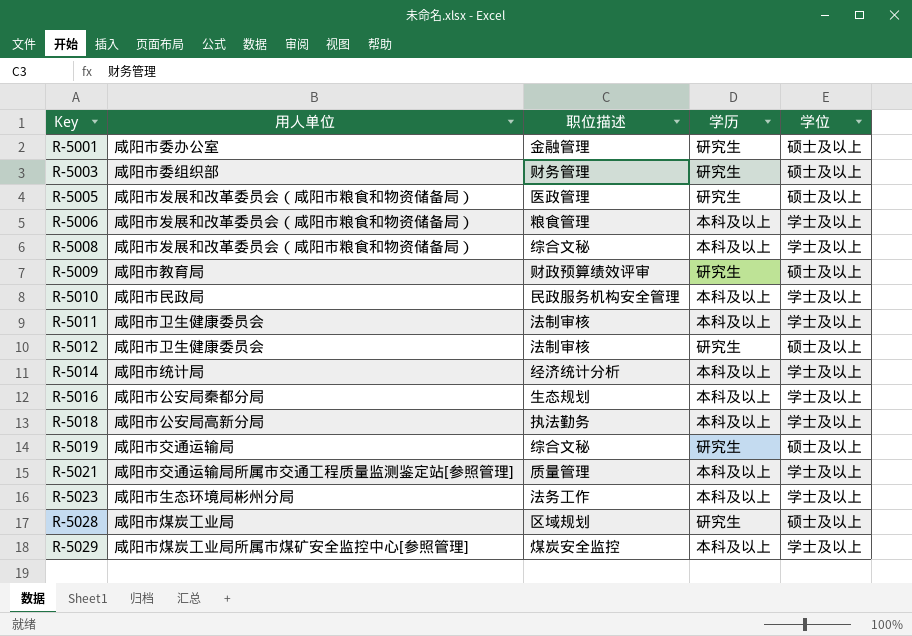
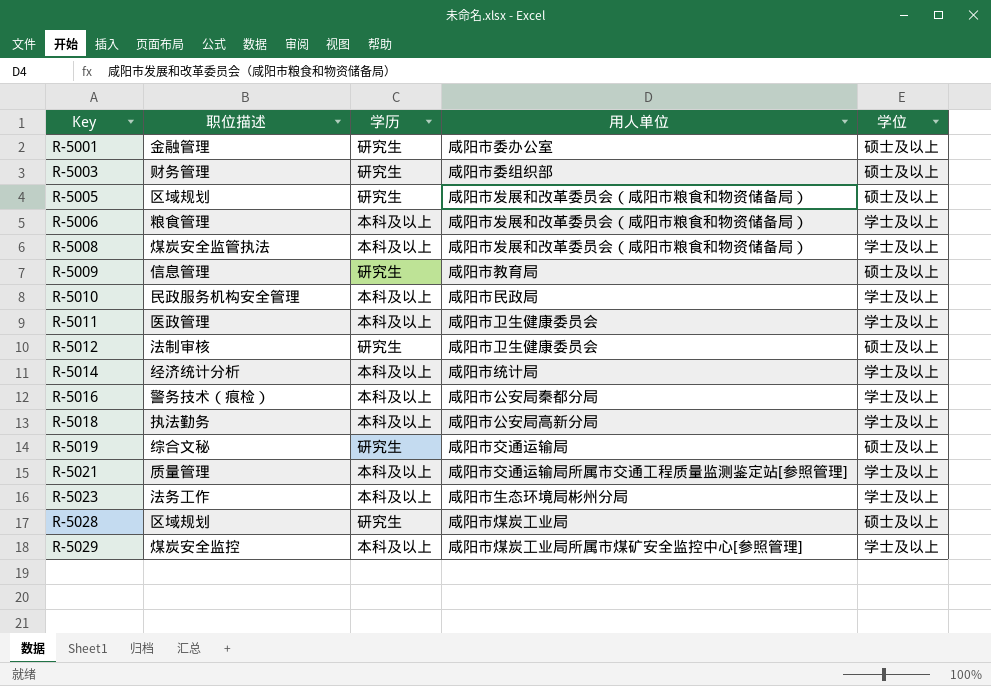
column 用人单位 | position: 2 -> 4
R-5005 | 职位描述: 医政管理 -> 区域规划
R-5008 | 职位描述: 综合文秘 -> 煤炭安全监管执法
R-5009 | 职位描述: 财政预算绩效评审 -> 信息管理
R-5011 | 职位描述: 法制审核 -> 医政管理
R-5016 | 职位描述: 生态规划 -> 警务技术（痕检）

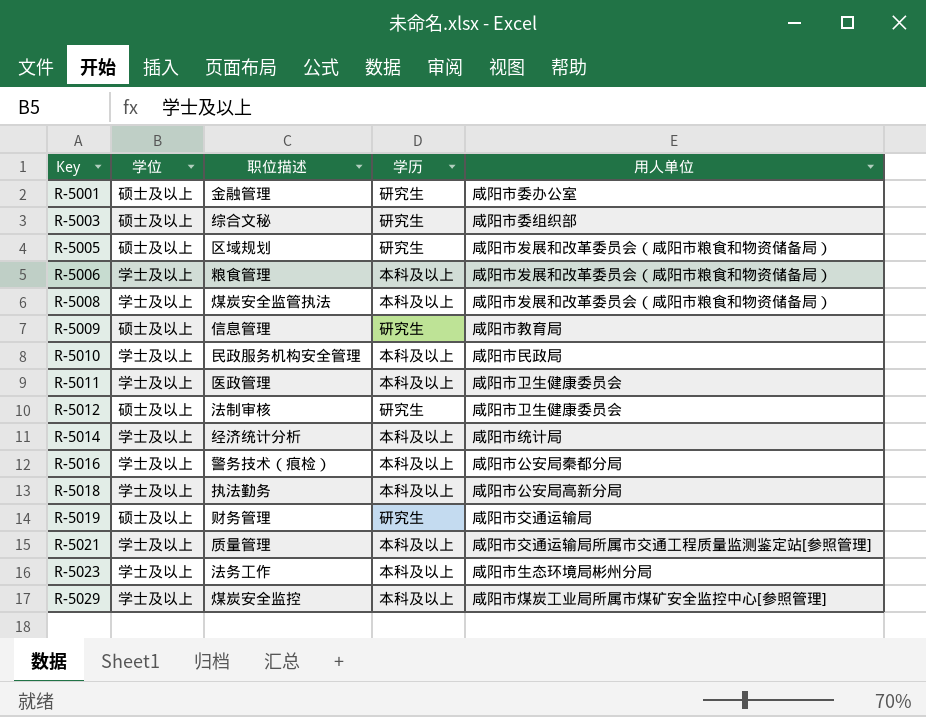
column 学位 | position: 5 -> 2
row R-5028: 区域规划 | 研究生 | 咸阳市煤炭工业局 | 硕士及以上 -> none
R-5003 | 职位描述: 财务管理 -> 综合文秘
R-5019 | 职位描述: 综合文秘 -> 财务管理

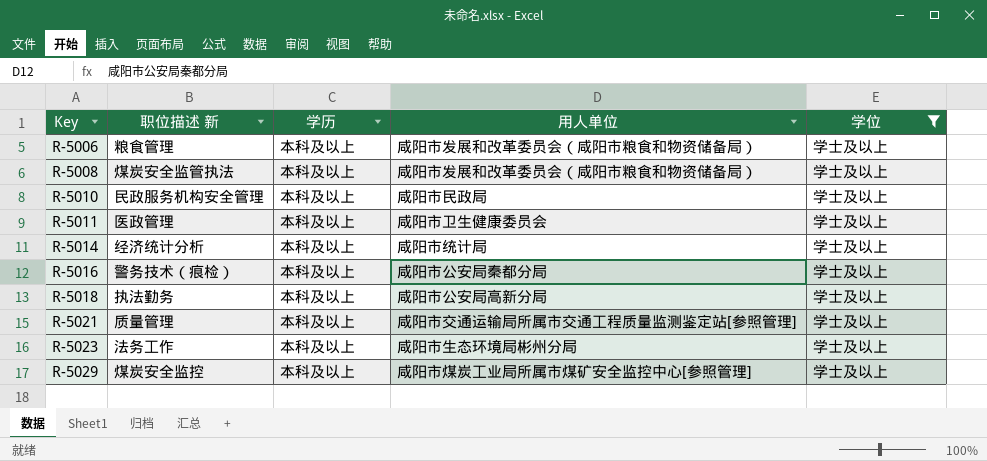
filter: none -> 学位 = 学士及以上
column name: 职位描述 -> 职位描述 新
column 学位 | position: 2 -> 5

